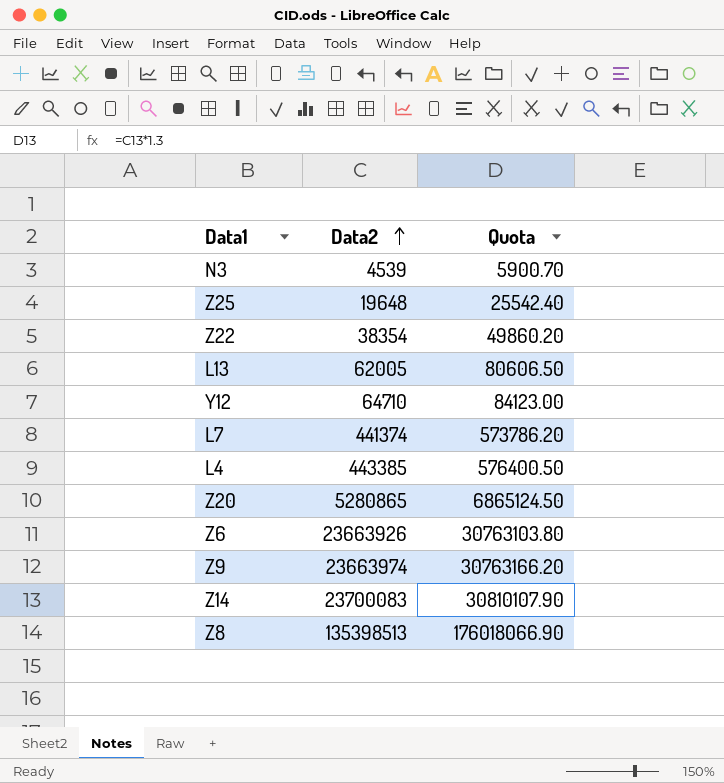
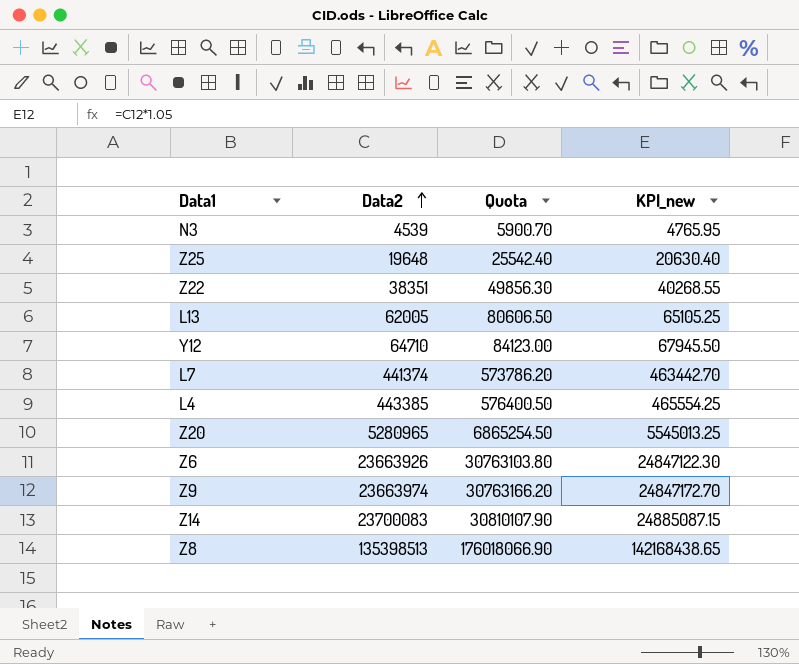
column KPI_new | formula: none -> [Data2] * 1.05
Z22 | Data2: 38354 -> 38351
Z22 | Quota: 49860.20 -> 49856.30
Z20 | Data2: 5280865 -> 5280965
Z20 | Quota: 6865124.50 -> 6865254.50

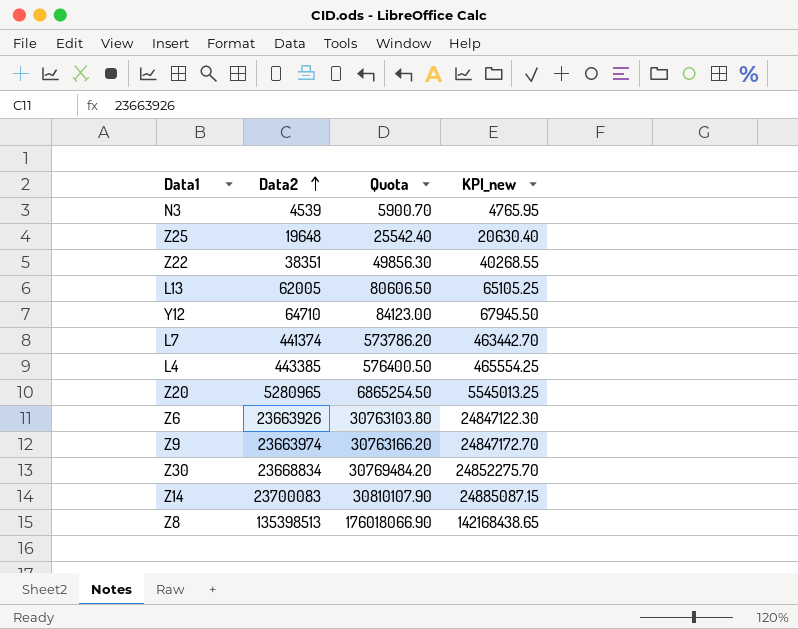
row Z30: none -> 23668834 | 30769484.20 | 24852275.70

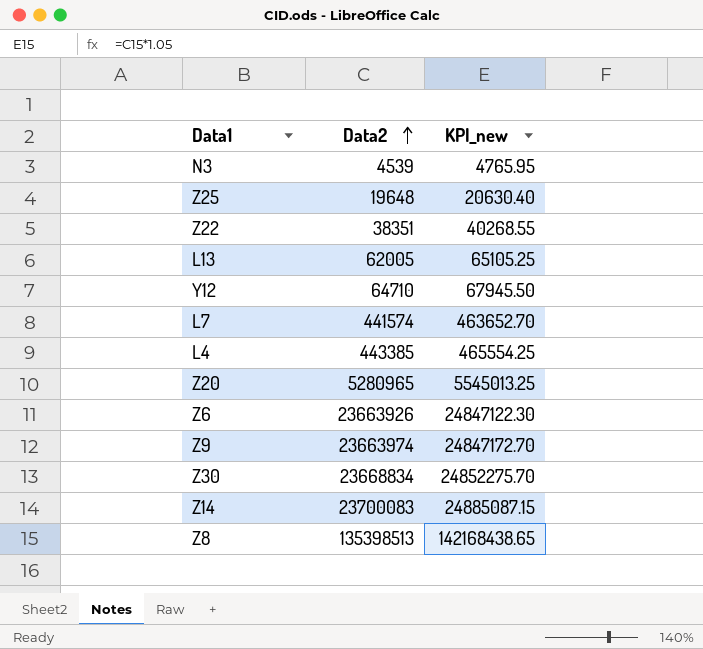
column Quota | formula: [Data2] * 1.3 -> none
L7 | Data2: 441374 -> 441574
L7 | KPI_new: 463442.70 -> 463652.70

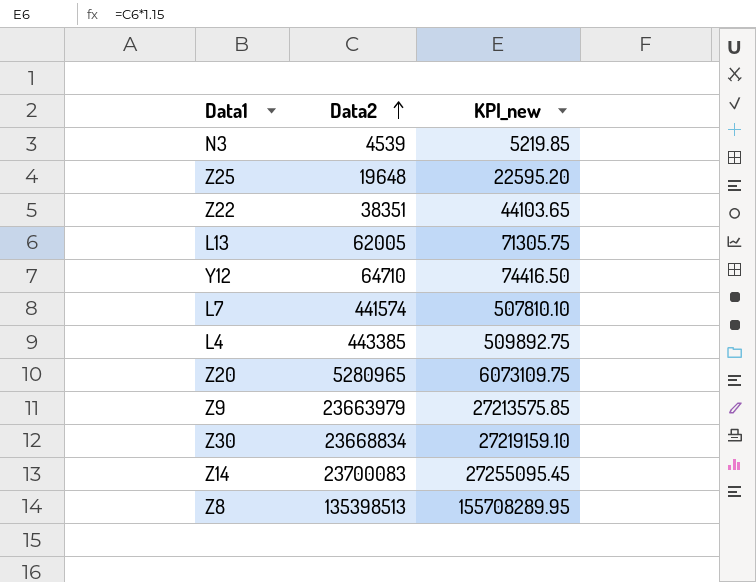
column KPI_new | formula: [Data2] * 1.05 -> [Data2] * 1.15
row Z6: 23663926 | 24847122.30 -> none
Z9 | Data2: 23663974 -> 23663979

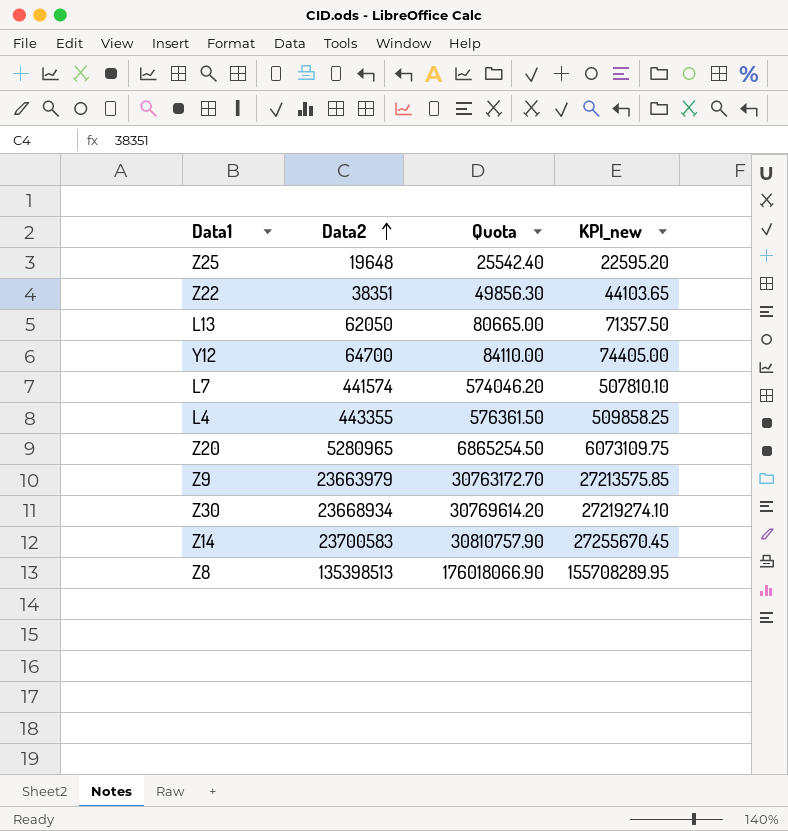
column Quota | formula: none -> [Data2] * 1.3
row N3: 4539 | 5219.85 -> none
L13 | Data2: 62005 -> 62050
L13 | KPI_new: 71305.75 -> 71357.50
Y12 | Data2: 64710 -> 64700
Y12 | KPI_new: 74416.50 -> 74405.00
L4 | Data2: 443385 -> 443355
L4 | KPI_new: 509892.75 -> 509858.25
Z30 | Data2: 23668834 -> 23668934
Z30 | KPI_new: 27219159.10 -> 27219274.10
Z14 | Data2: 23700083 -> 23700583
Z14 | KPI_new: 27255095.45 -> 27255670.45

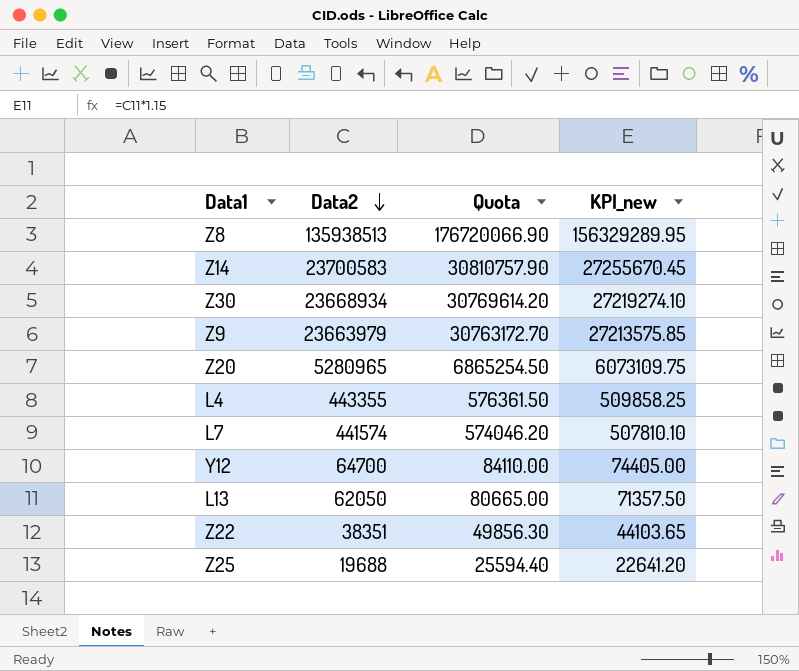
row order: Data2 ascending -> Data2 descending
Z8 | Data2: 135398513 -> 135938513
Z8 | Quota: 176018066.90 -> 176720066.90
Z8 | KPI_new: 155708289.95 -> 156329289.95
Z25 | Data2: 19648 -> 19688
Z25 | Quota: 25542.40 -> 25594.40
Z25 | KPI_new: 22595.20 -> 22641.20

